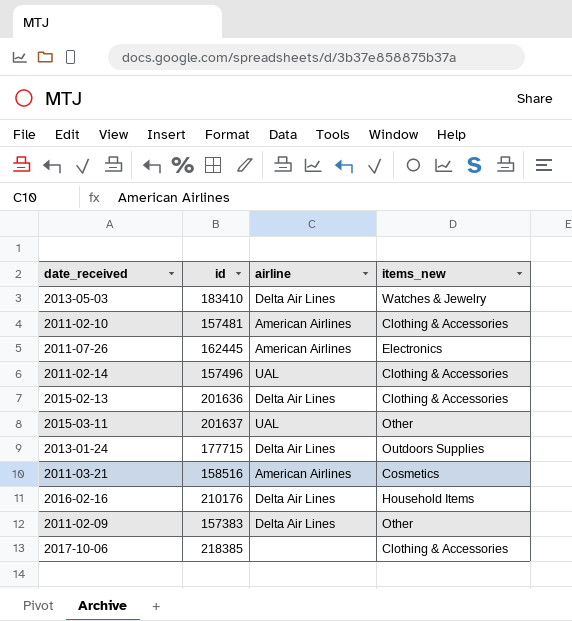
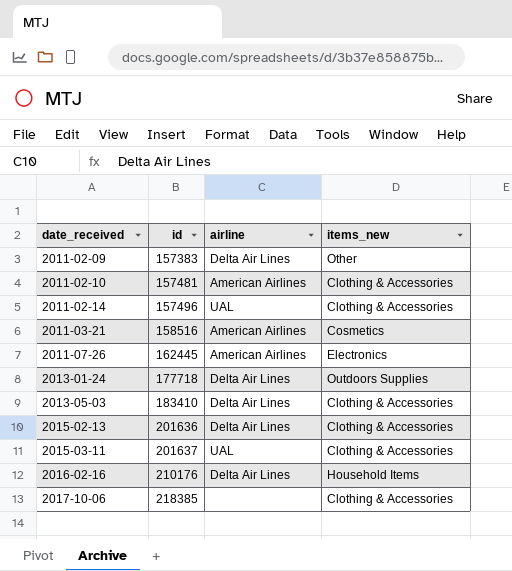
row order: none -> date_received ascending
2013-01-24 | id: 177715 -> 177718
2013-05-03 | items_new: Watches & Jewelry -> Clothing & Accessories
2015-03-11 | items_new: Other -> Clothing & Accessories

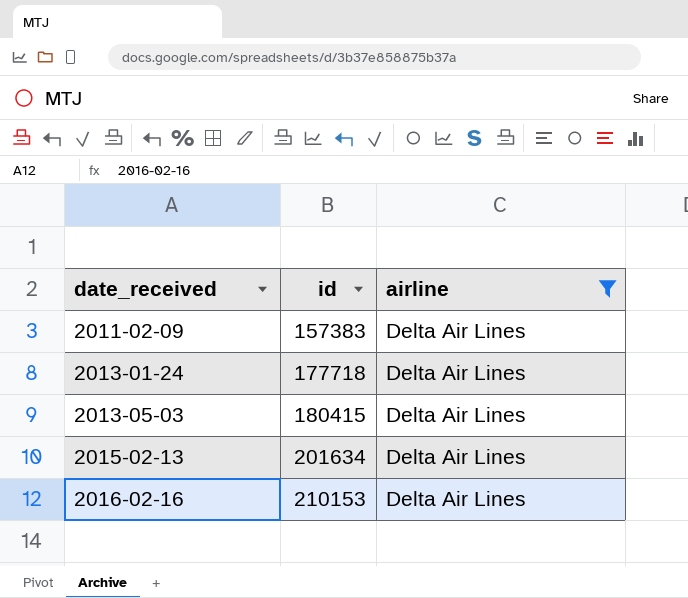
filter: none -> airline = Delta Air Lines
column items_new | position: 4 -> none
2013-05-03 | id: 183410 -> 180415
2015-02-13 | id: 201636 -> 201634
2016-02-16 | id: 210176 -> 210153

